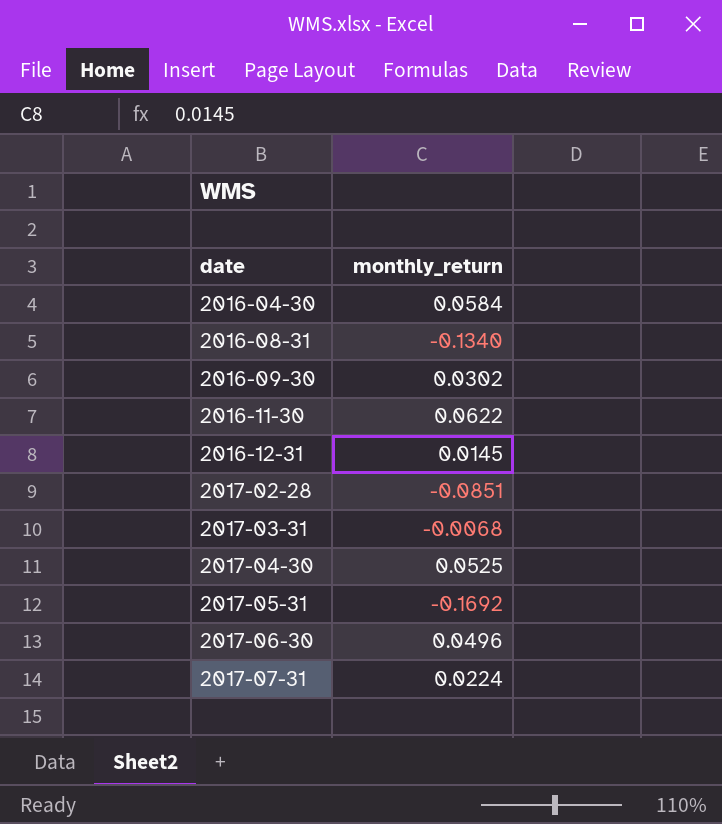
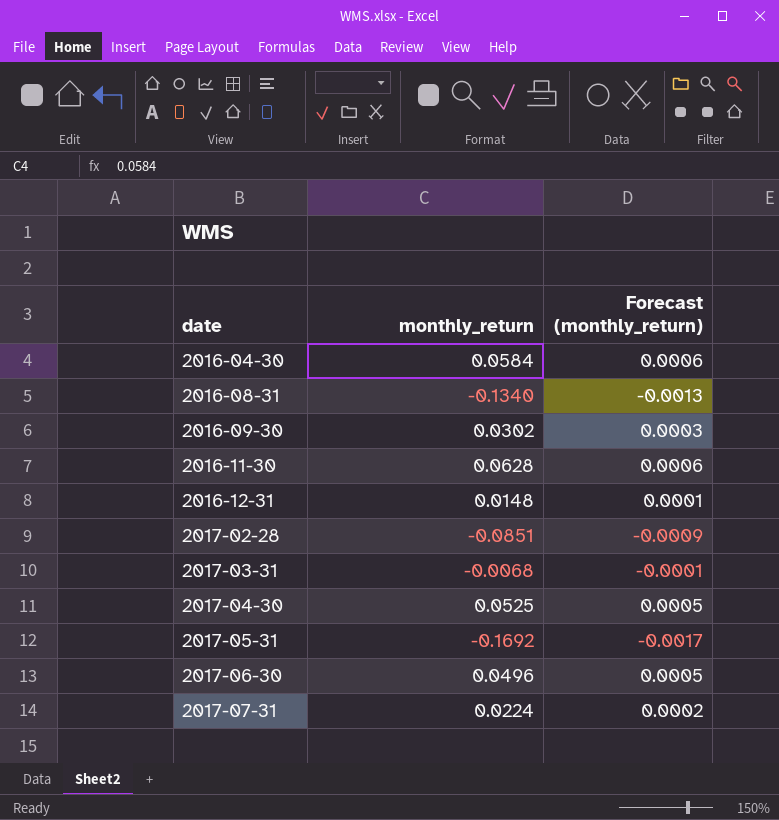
column Forecast (monthly_return) | formula: none -> [monthly_return] * 0.01
2016-11-30 | monthly_return: 0.0622 -> 0.0628
2016-12-31 | monthly_return: 0.0145 -> 0.0148

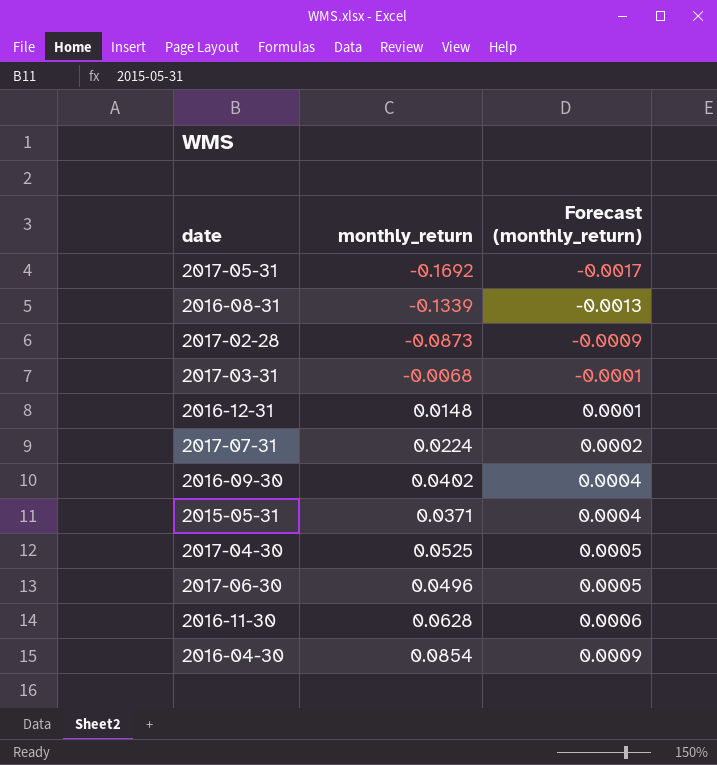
row order: date ascending -> Forecast (monthly_return) ascending
2016-08-31 | monthly_return: -0.1340 -> -0.1339
2017-02-28 | monthly_return: -0.0851 -> -0.0873
2016-09-30 | monthly_return: 0.0302 -> 0.0402
2016-09-30 | Forecast (monthly_return): 0.0003 -> 0.0004
row 2015-05-31: none -> 0.0371 | 0.0004
2016-04-30 | monthly_return: 0.0584 -> 0.0854
2016-04-30 | Forecast (monthly_return): 0.0006 -> 0.0009

